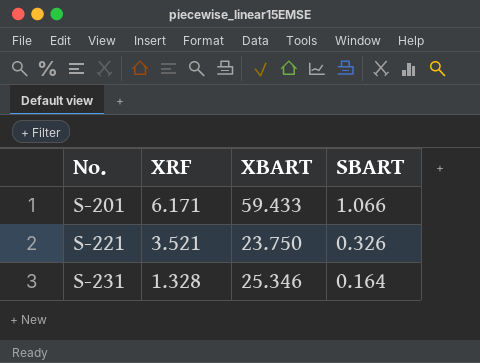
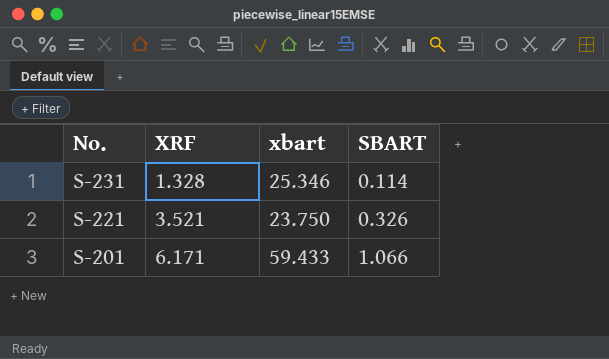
row order: No. ascending -> No. descending
column name: XBART -> xbart
S-231 | SBART: 0.164 -> 0.114

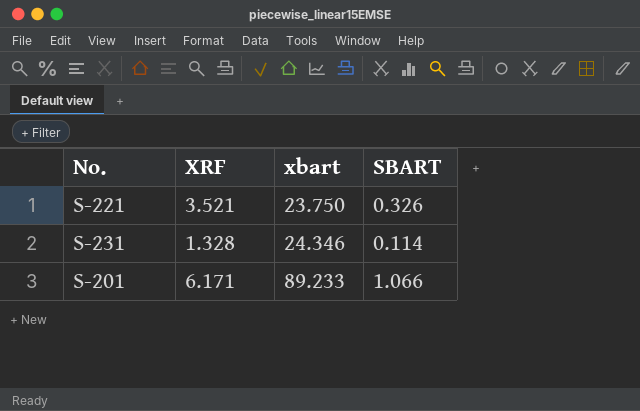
row order: No. descending -> xbart ascending
S-231 | xbart: 25.346 -> 24.346
S-201 | xbart: 59.433 -> 89.233

